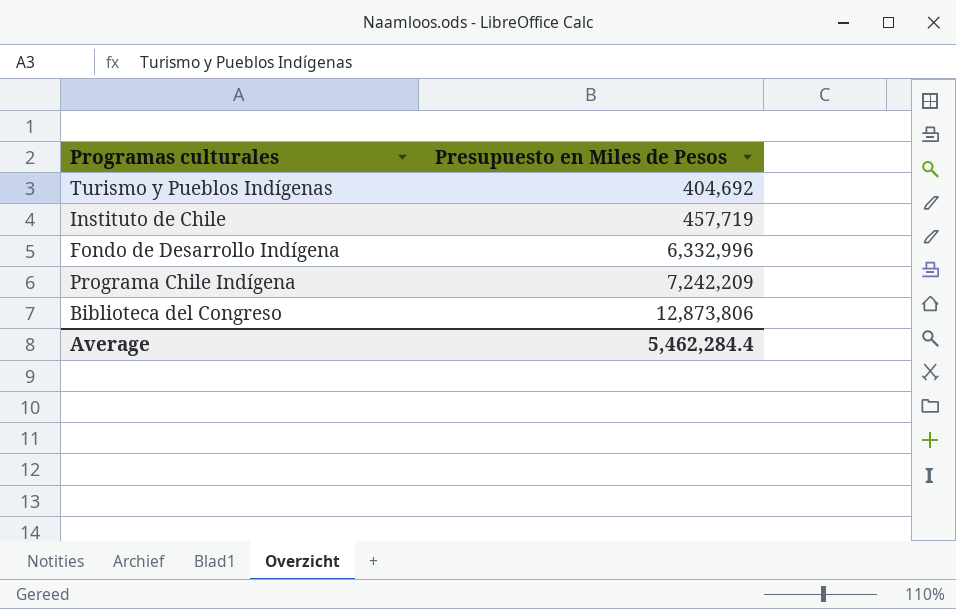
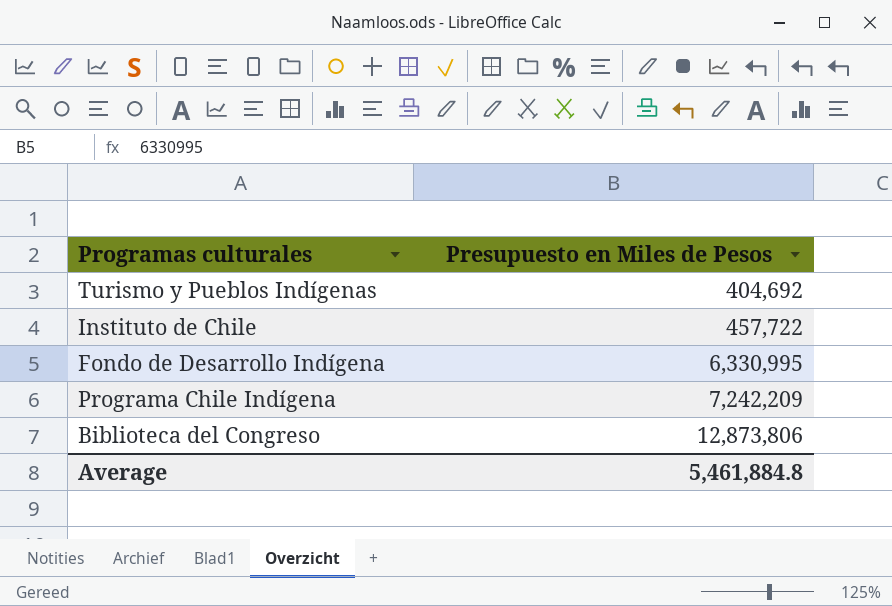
Instituto de Chile | Presupuesto en Miles de Pesos: 457,719 -> 457,722
Fondo de Desarrollo Indígena | Presupuesto en Miles de Pesos: 6,332,996 -> 6,330,995
Average | Presupuesto en Miles de Pesos: 5,462,284.4 -> 5,461,884.8

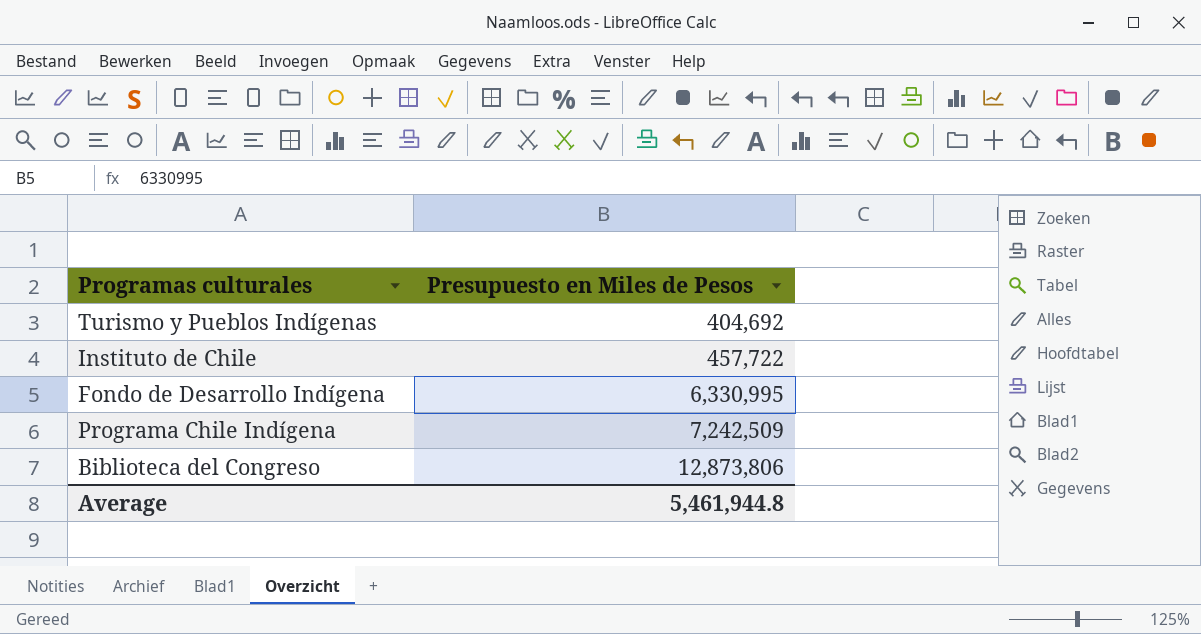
Programa Chile Indígena | Presupuesto en Miles de Pesos: 7,242,209 -> 7,242,509
Average | Presupuesto en Miles de Pesos: 5,461,884.8 -> 5,461,944.8

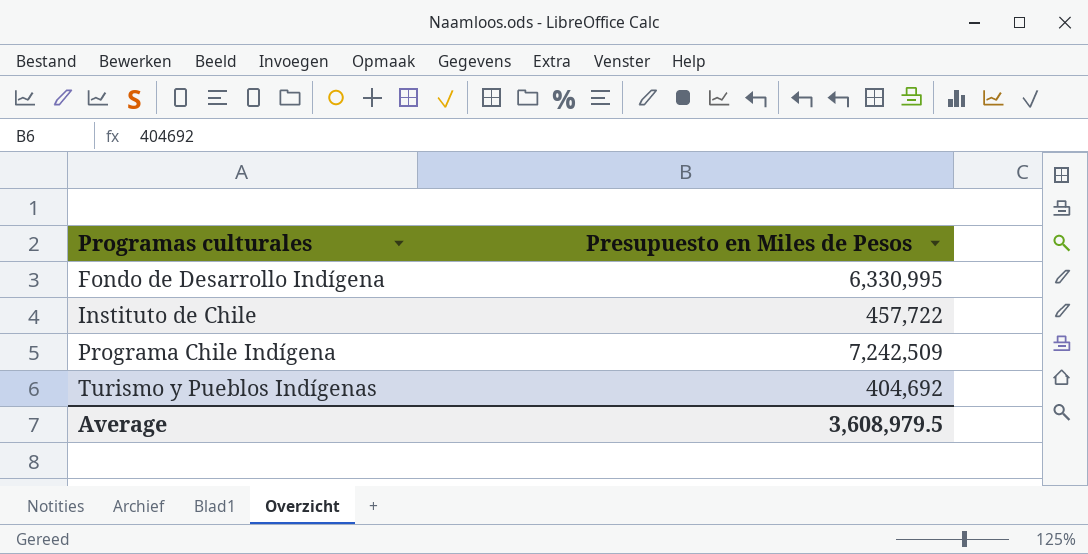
row order: Presupuesto en Miles de Pesos ascending -> Programas culturales ascending
row Biblioteca del Congreso: 12,873,806 -> none
Average | Presupuesto en Miles de Pesos: 5,461,944.8 -> 3,608,979.5

